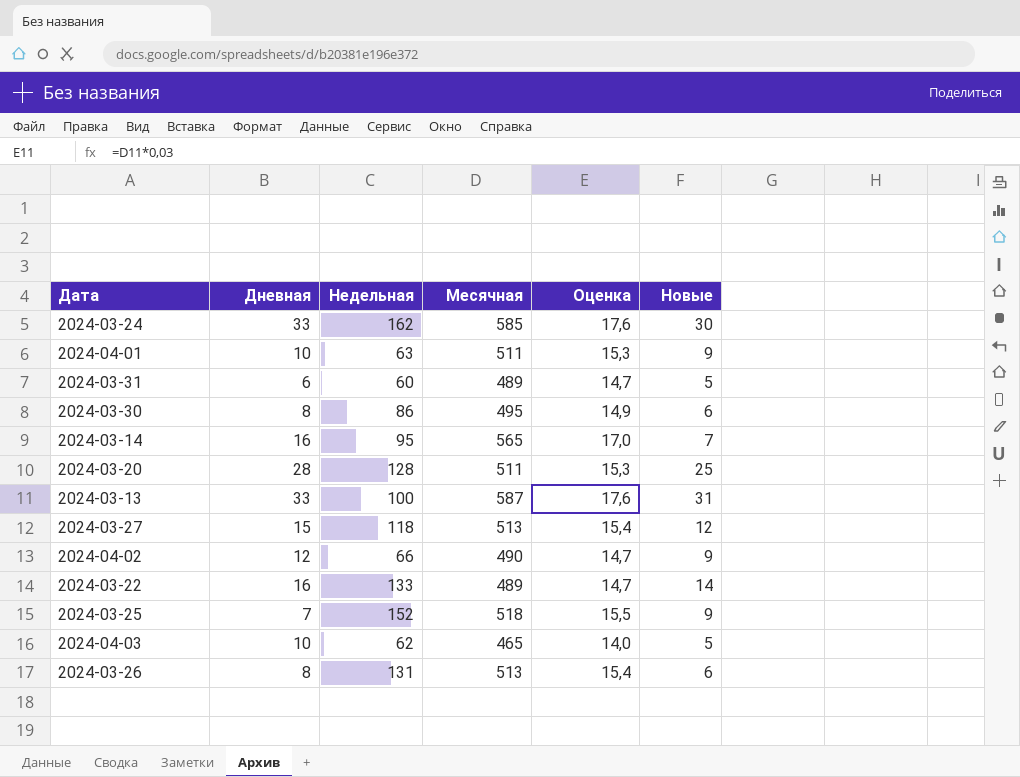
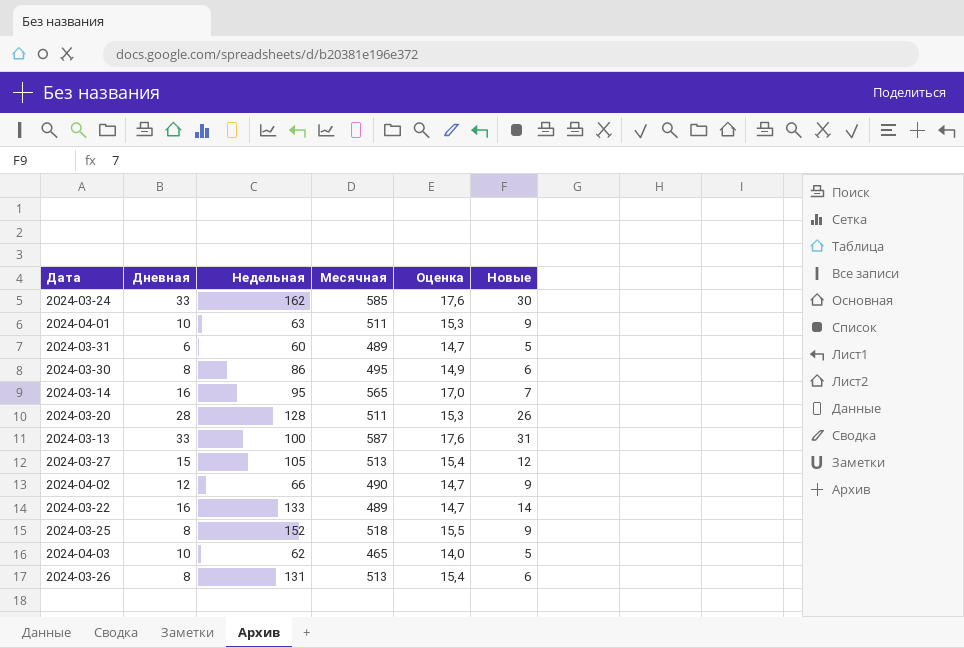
2024-03-20 | Новые: 25 -> 26
2024-03-27 | Недельная: 118 -> 105
2024-03-25 | Дневная: 7 -> 8

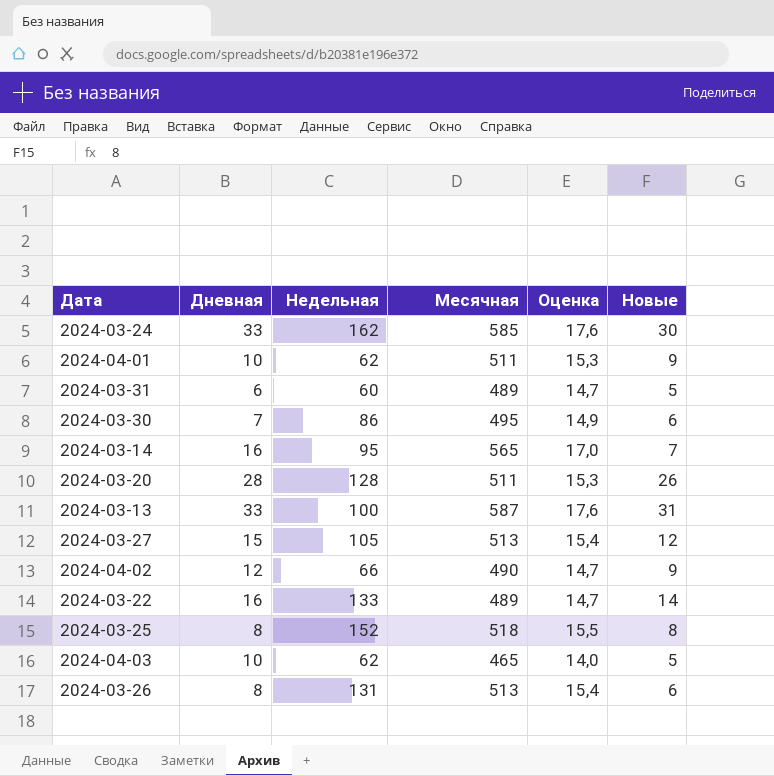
2024-04-01 | Недельная: 63 -> 62
2024-03-30 | Дневная: 8 -> 7
2024-03-25 | Новые: 9 -> 8

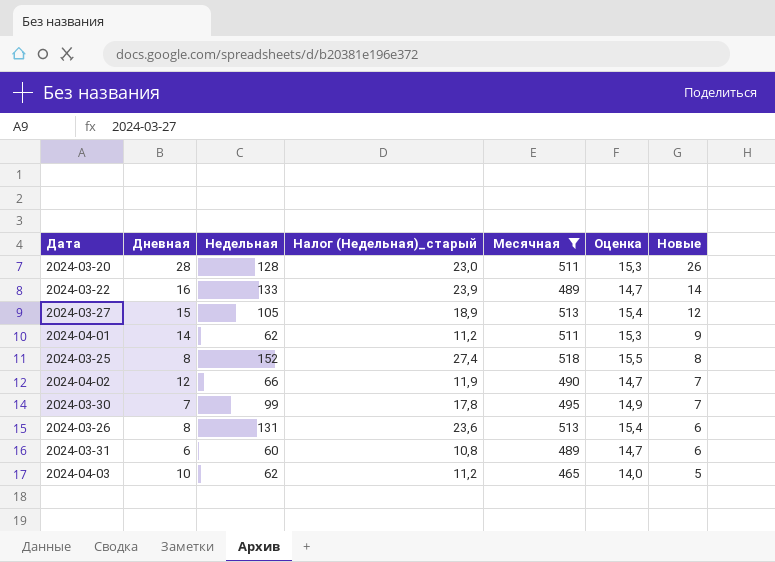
filter: none -> Месячная <= 518
row order: none -> Новые descending
column Налог (Недельная)_старый | formula: none -> [Недельная] * 0,18
2024-04-01 | Дневная: 10 -> 14
2024-04-02 | Новые: 9 -> 7
2024-03-30 | Недельная: 86 -> 99
2024-03-30 | Новые: 6 -> 7
2024-03-31 | Новые: 5 -> 6

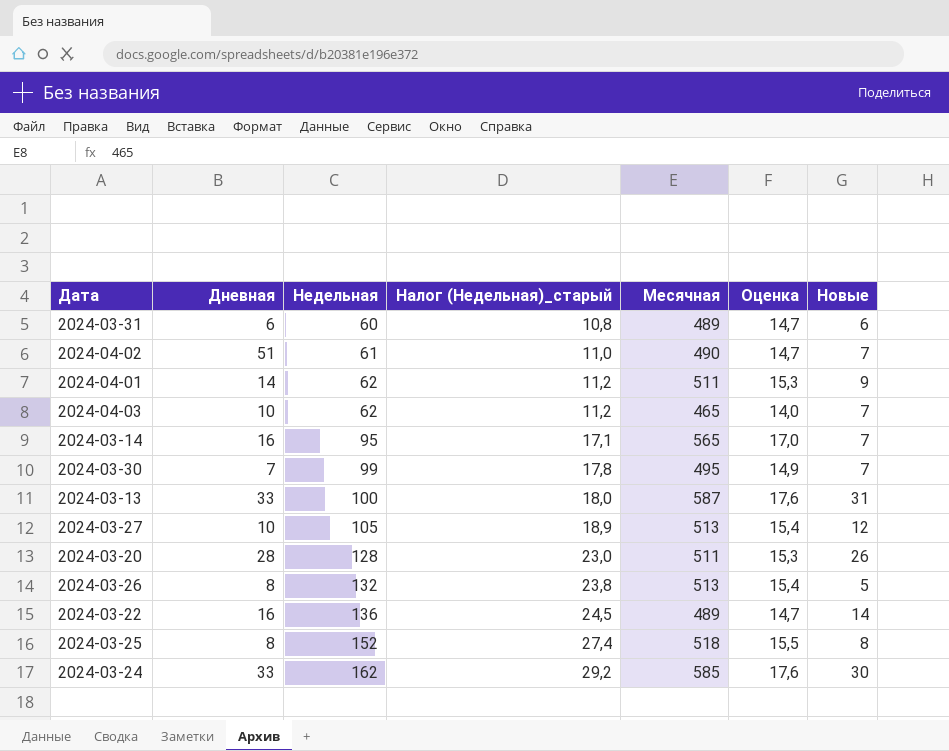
filter: Месячная <= 518 -> none
row order: Новые descending -> Недельная ascending
2024-04-02 | Дневная: 12 -> 51
2024-04-02 | Недельная: 66 -> 61
2024-04-02 | Налог (Недельная)_старый: 11,9 -> 11,0
2024-04-03 | Новые: 5 -> 7
2024-03-27 | Дневная: 15 -> 10
2024-03-26 | Недельная: 131 -> 132
2024-03-26 | Налог (Недельная)_старый: 23,6 -> 23,8
2024-03-26 | Новые: 6 -> 5
2024-03-22 | Недельная: 133 -> 136
2024-03-22 | Налог (Недельная)_старый: 23,9 -> 24,5

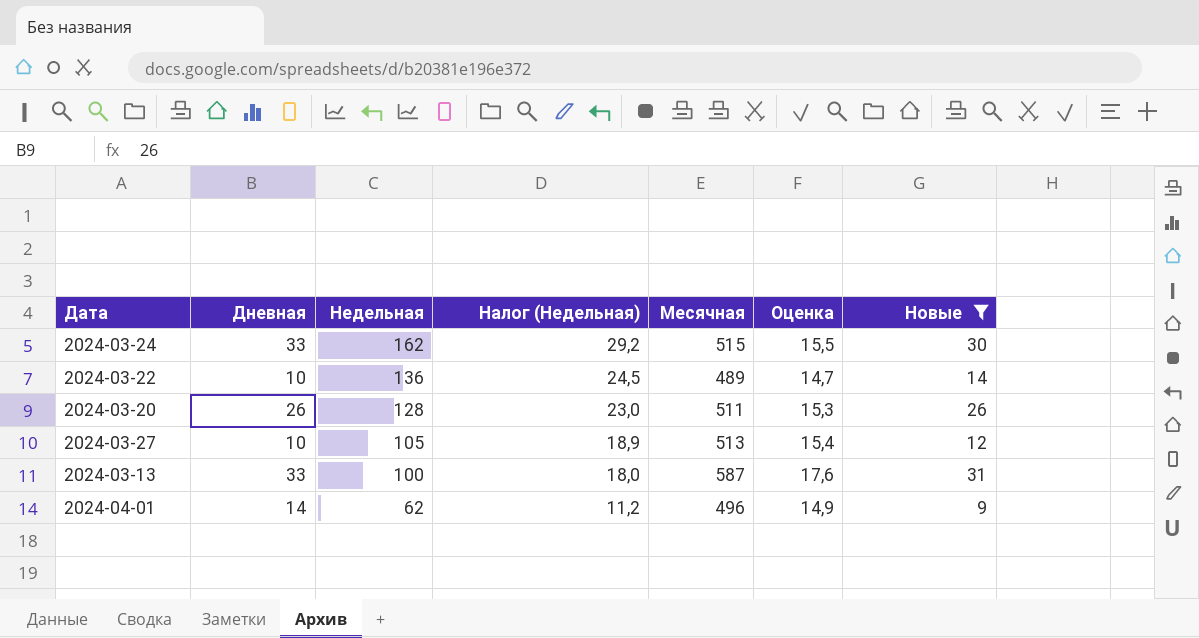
filter: none -> Новые >= 9
row order: Недельная ascending -> Недельная descending
column name: Налог (Недельная)_старый -> Налог (Недельная)
2024-03-24 | Месячная: 585 -> 515
2024-03-24 | Оценка: 17,6 -> 15,5
2024-03-22 | Дневная: 16 -> 10
2024-03-20 | Дневная: 28 -> 26
2024-04-01 | Месячная: 511 -> 496
2024-04-01 | Оценка: 15,3 -> 14,9

